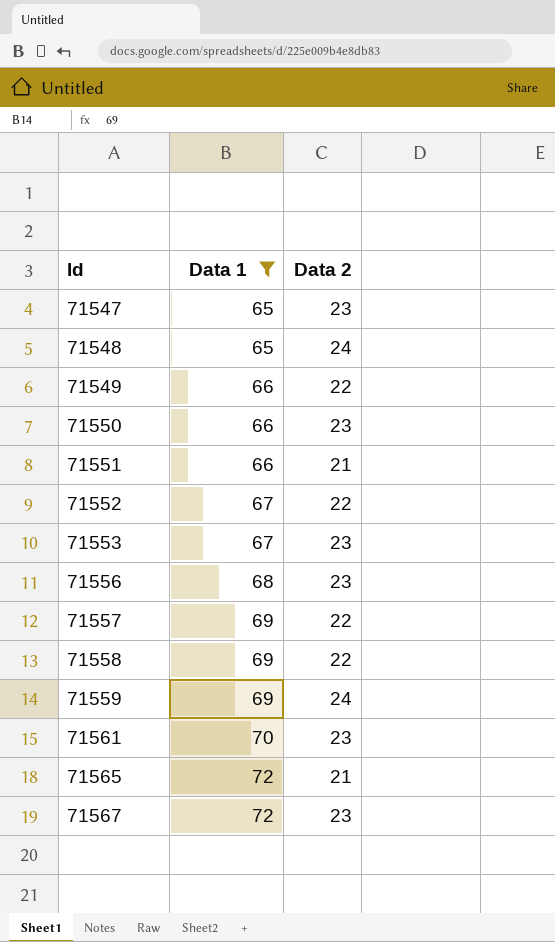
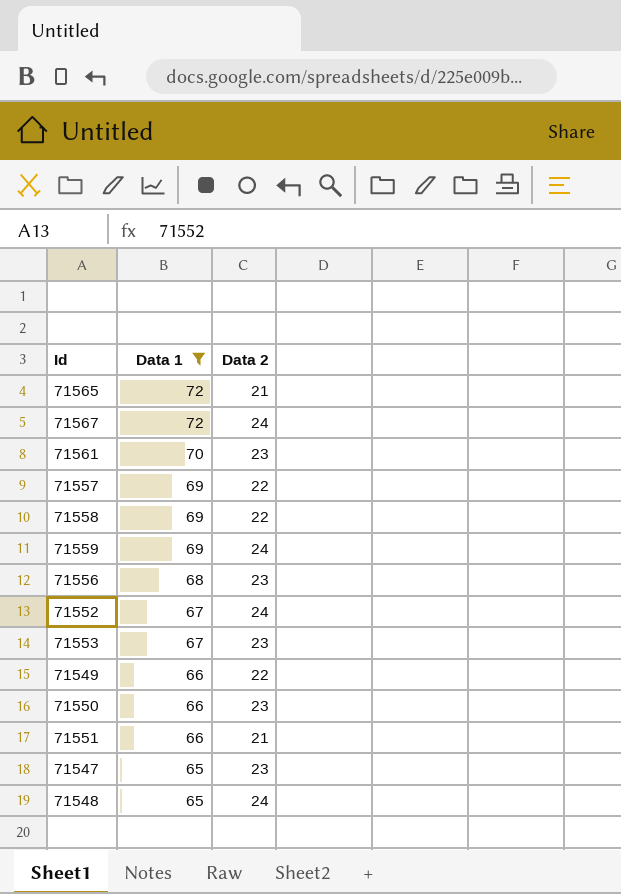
row order: Id ascending -> Data 1 descending
71567 | Data 2: 23 -> 24
71552 | Data 2: 22 -> 24

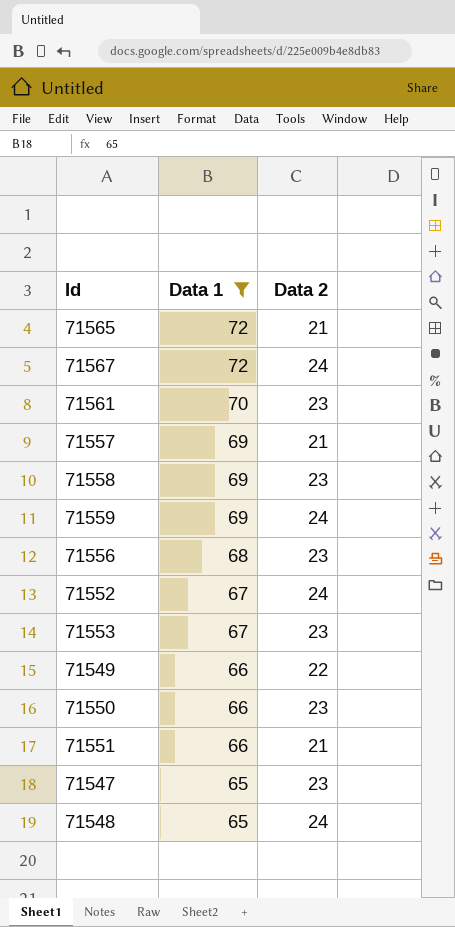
71557 | Data 2: 22 -> 21
71558 | Data 2: 22 -> 23

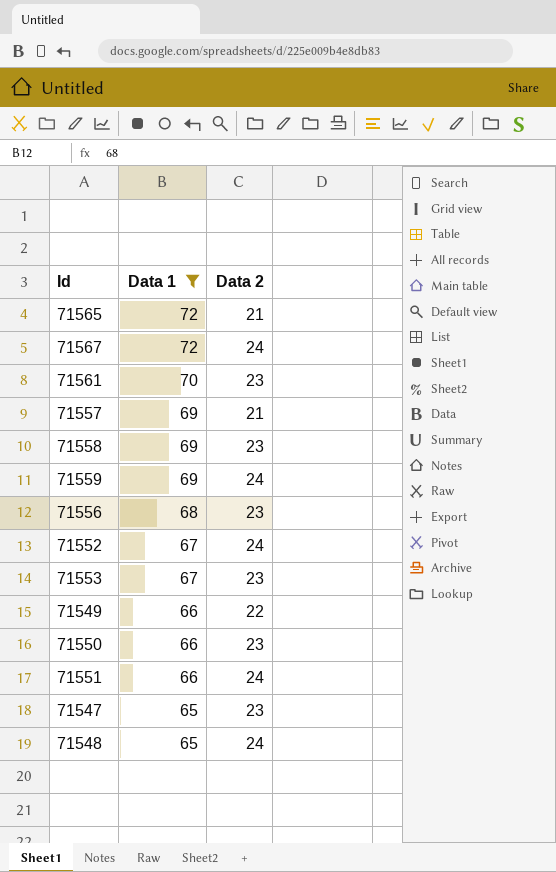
71551 | Data 2: 21 -> 24

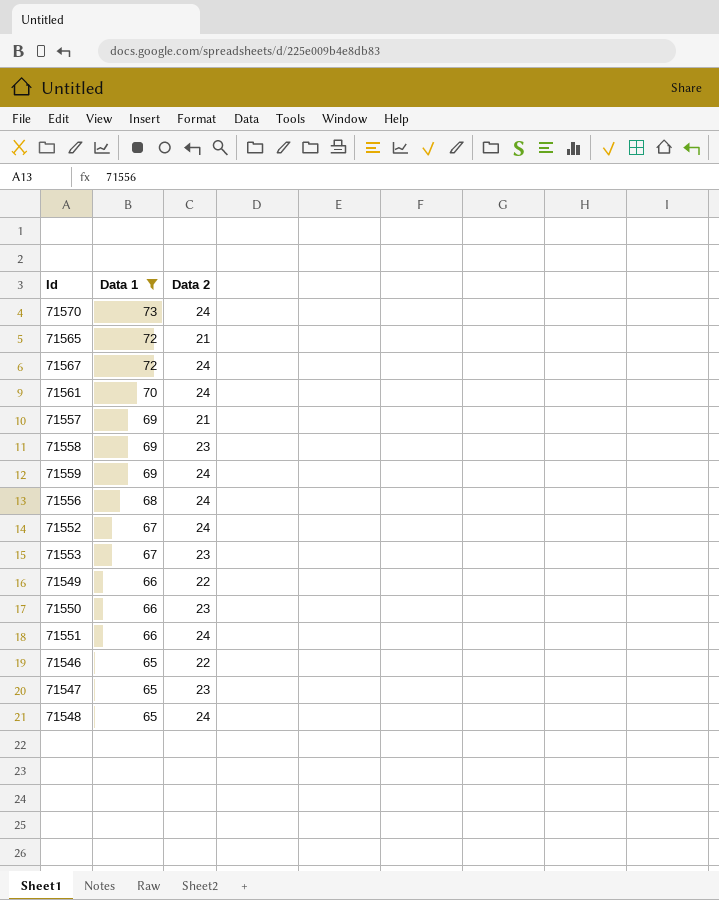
row 71570: none -> 73 | 24
71561 | Data 2: 23 -> 24
71556 | Data 2: 23 -> 24
row 71546: none -> 65 | 22

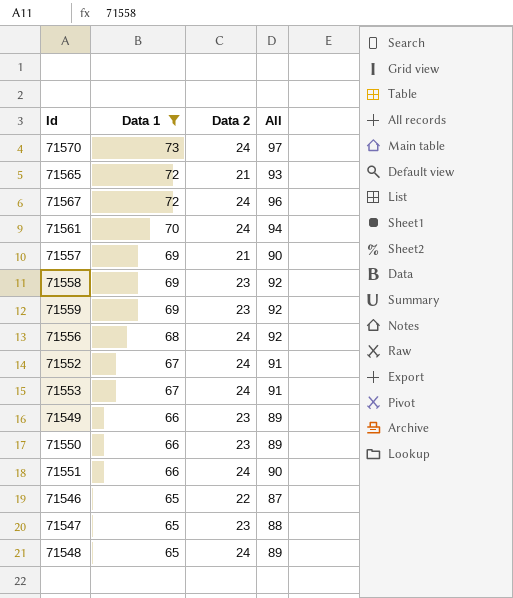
column All | formula: none -> [Data 1] + [Data 2]
71559 | Data 2: 24 -> 23
71553 | Data 2: 23 -> 24
71549 | Data 2: 22 -> 23

